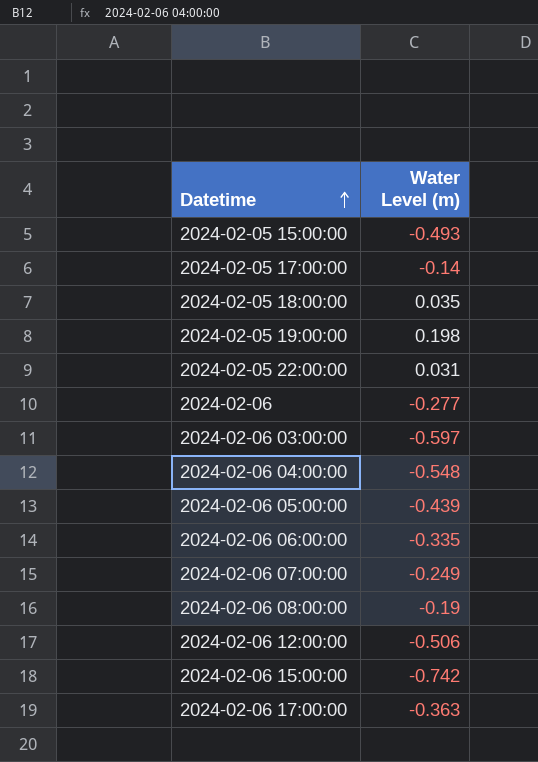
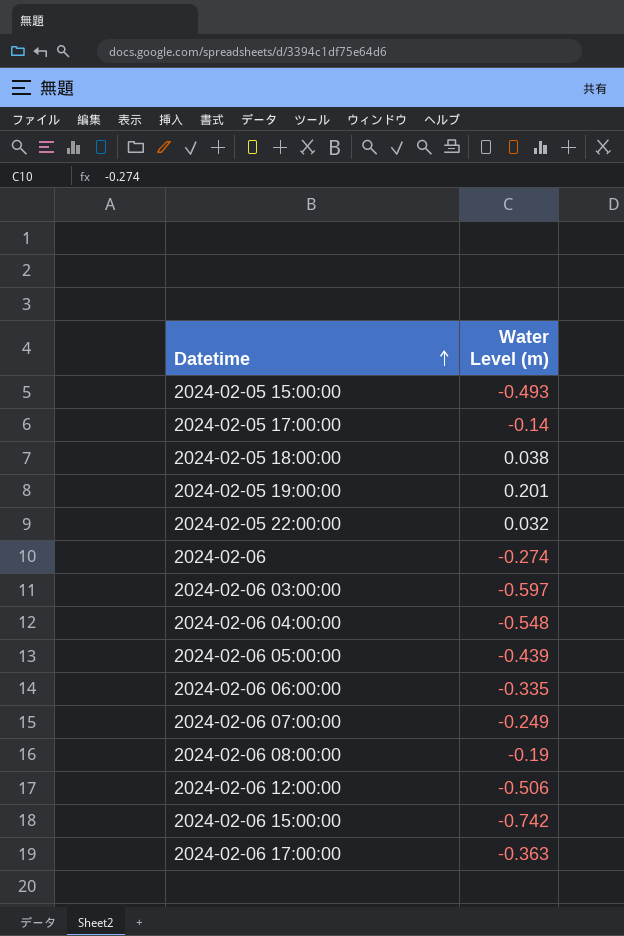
2024-02-05 18:00:00 | Water Level (m): 0.035 -> 0.038
2024-02-05 19:00:00 | Water Level (m): 0.198 -> 0.201
2024-02-05 22:00:00 | Water Level (m): 0.031 -> 0.032
2024-02-06 | Water Level (m): -0.277 -> -0.274

